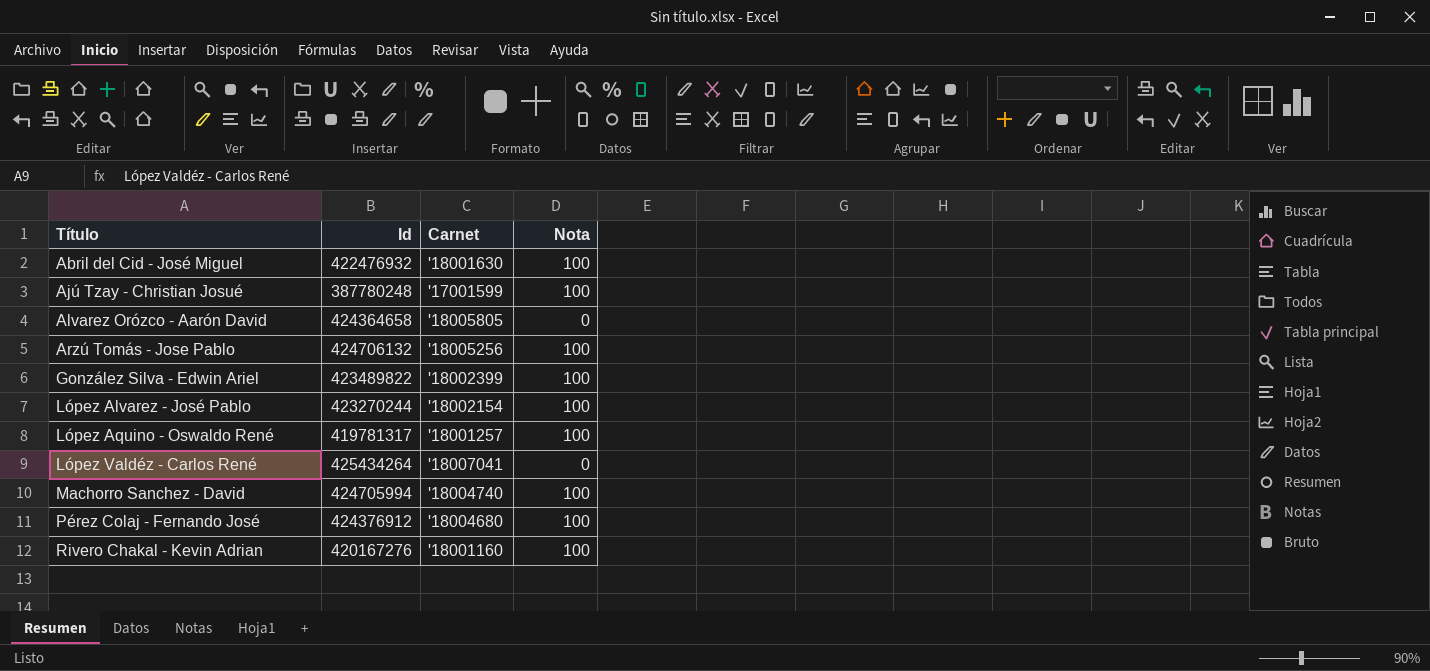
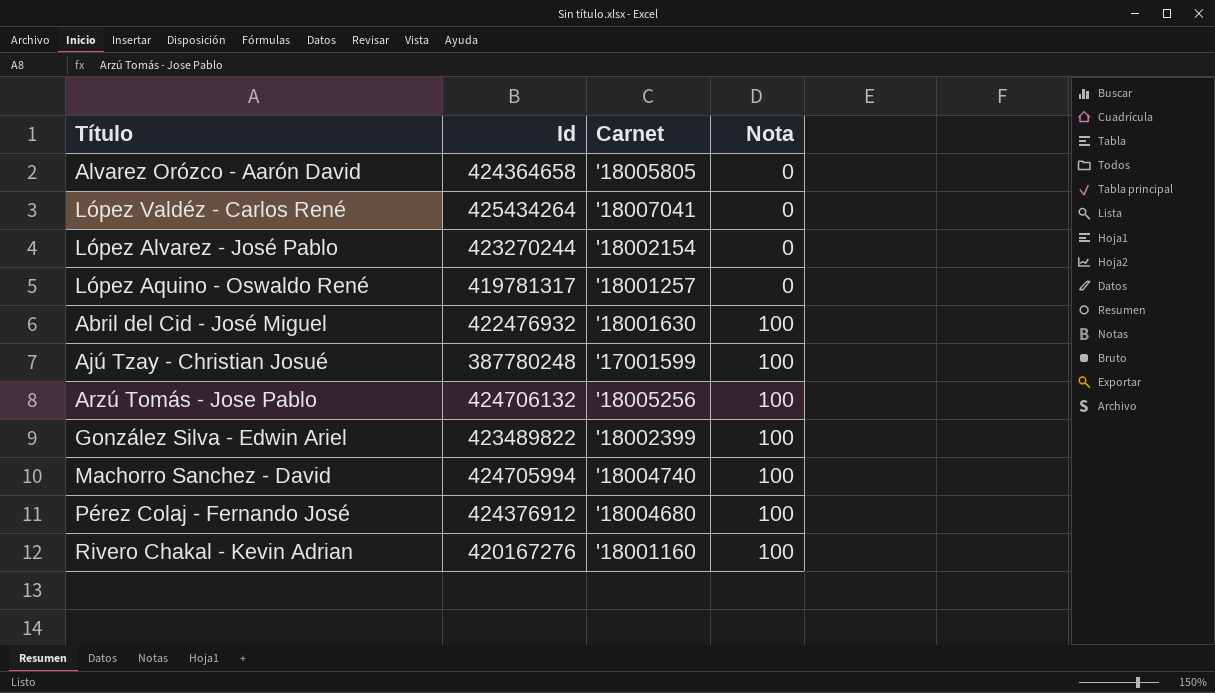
row order: Título ascending -> Nota ascending
López Alvarez - José Pablo | Nota: 100 -> 0
López Aquino - Oswaldo René | Nota: 100 -> 0

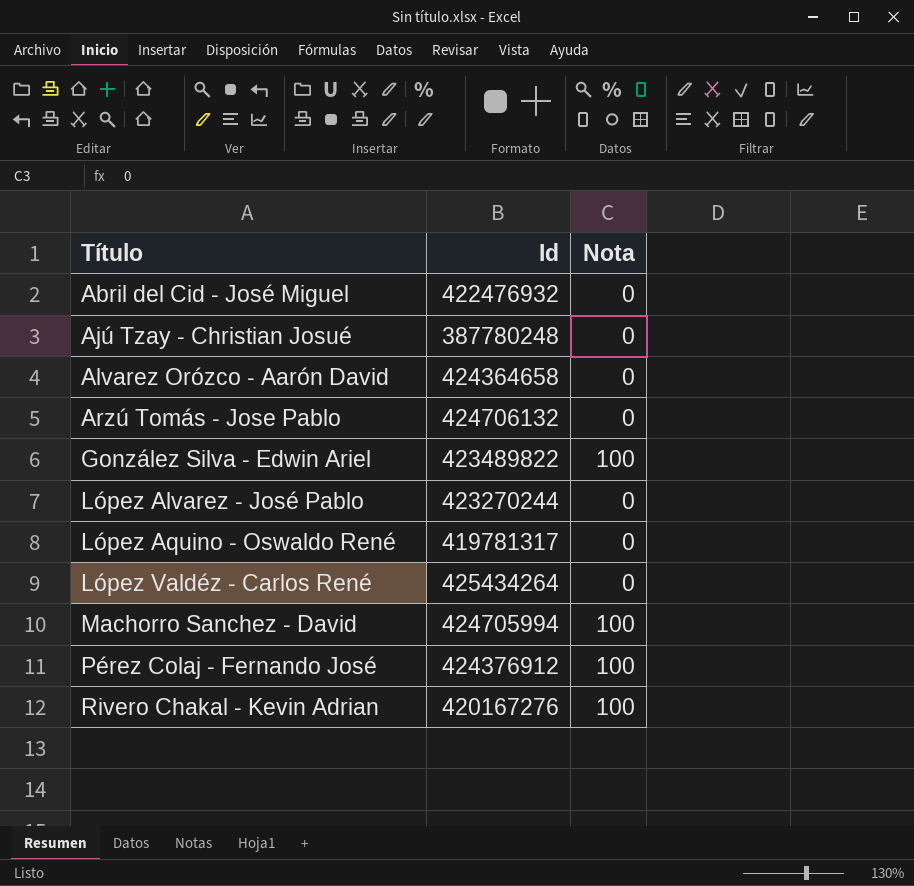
row order: Nota ascending -> Título ascending
column Carnet | position: 3 -> none
Abril del Cid - José Miguel | Nota: 100 -> 0
Ajú Tzay - Christian Josué | Nota: 100 -> 0
Arzú Tomás - Jose Pablo | Nota: 100 -> 0

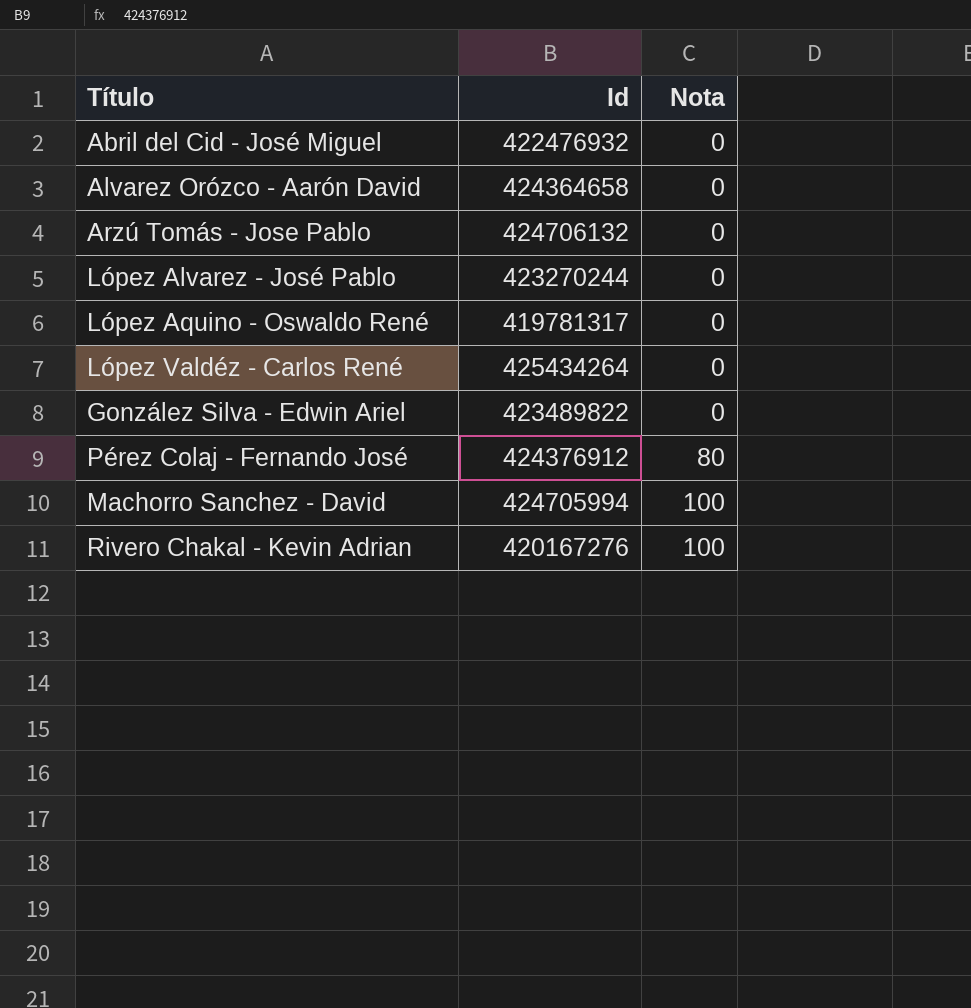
row order: Título ascending -> Nota ascending
row Ajú Tzay - Christian Josué: 387780248 | 0 -> none
González Silva - Edwin Ariel | Nota: 100 -> 0
Pérez Colaj - Fernando José | Nota: 100 -> 80

